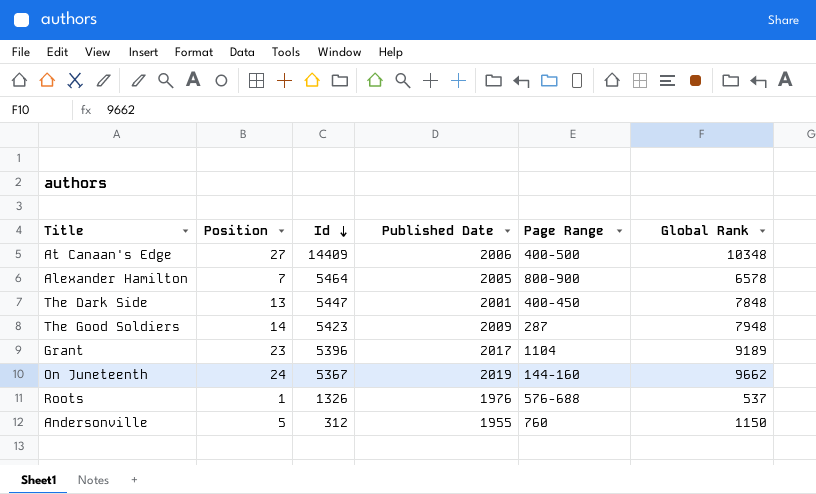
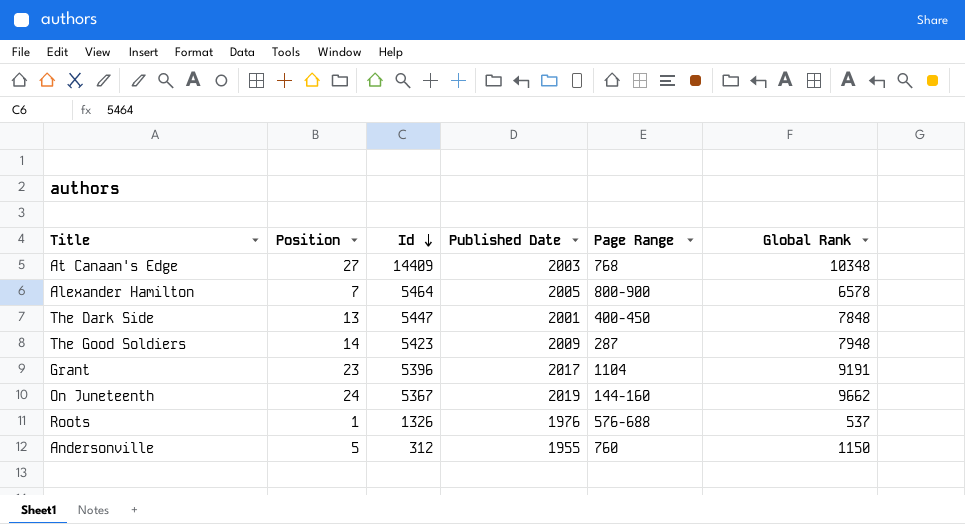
At Canaan's Edge | Published Date: 2006 -> 2003
At Canaan's Edge | Page Range: 400-500 -> 768
Grant | Global Rank: 9189 -> 9191

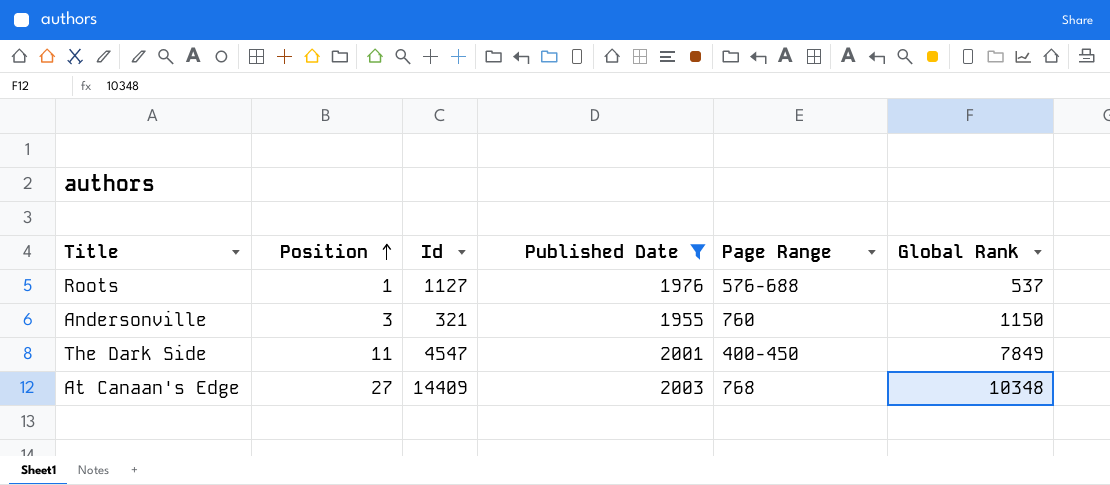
filter: none -> Published Date <= 2003
row order: Id descending -> Position ascending
Roots | Id: 1326 -> 1127
Andersonville | Position: 5 -> 3
Andersonville | Id: 312 -> 321
The Dark Side | Position: 13 -> 11
The Dark Side | Id: 5447 -> 4547
The Dark Side | Global Rank: 7848 -> 7849

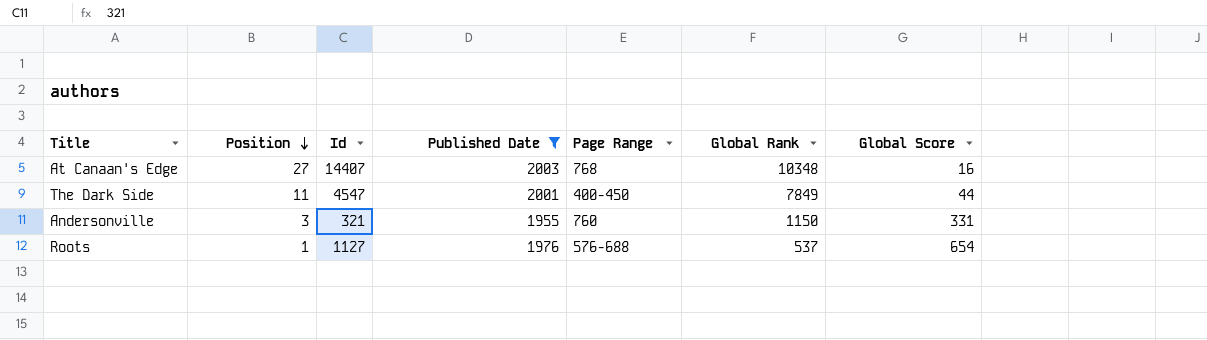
row order: Position ascending -> Position descending
column Global Score | position: none -> 7
At Canaan's Edge | Id: 14409 -> 14407

